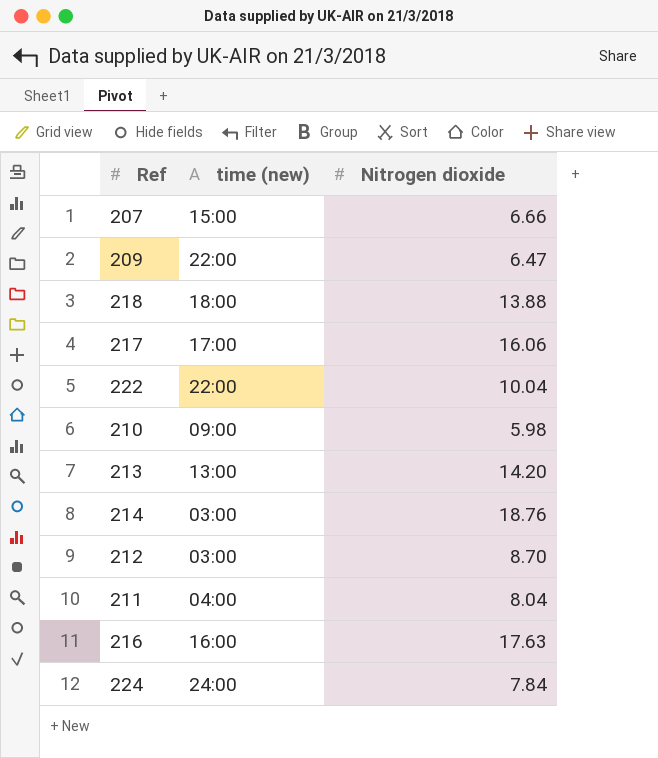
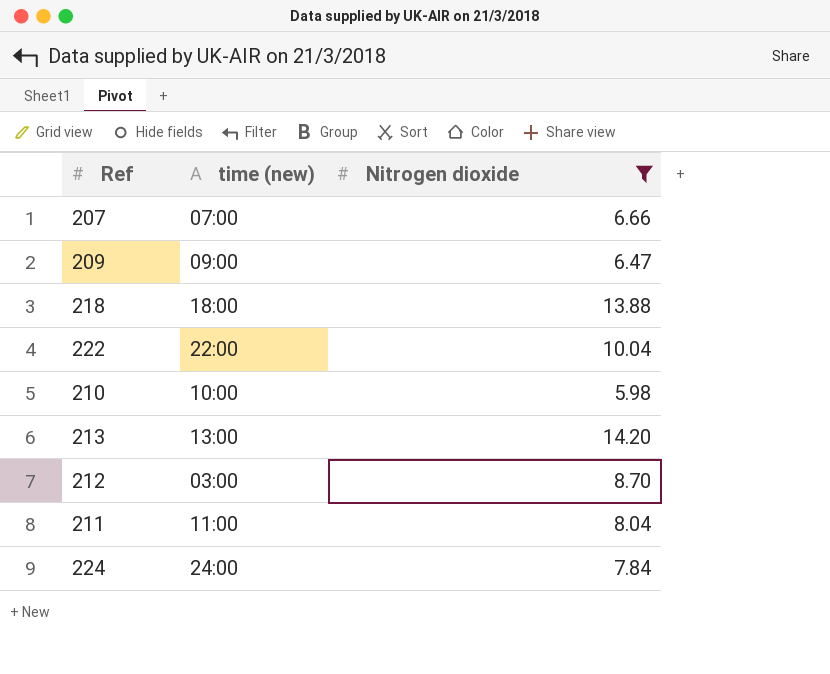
filter: none -> Nitrogen dioxide <= 14.20
207 | time (new): 15:00 -> 07:00
209 | time (new): 22:00 -> 09:00
210 | time (new): 09:00 -> 10:00
211 | time (new): 04:00 -> 11:00

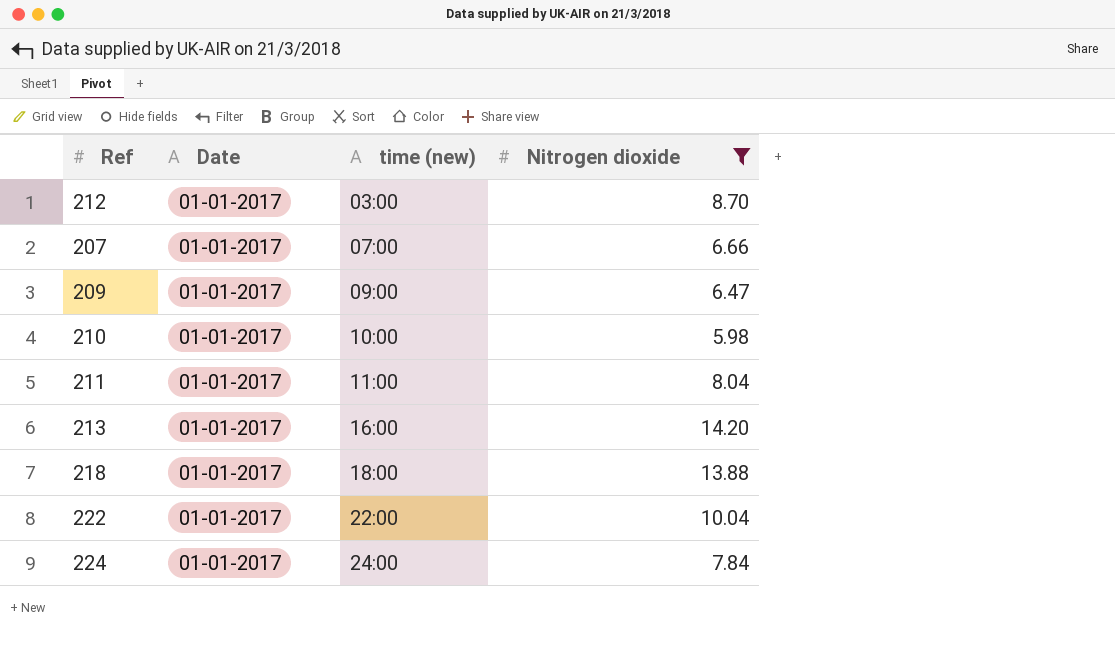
row order: none -> time (new) ascending
column Date | position: none -> 2
213 | time (new): 13:00 -> 16:00

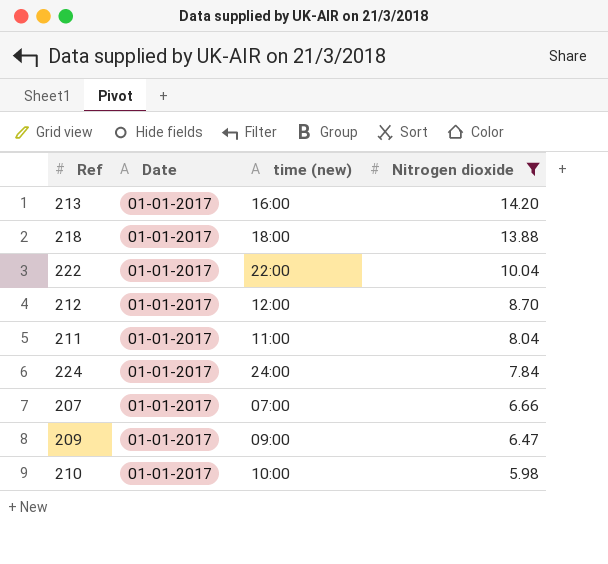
row order: time (new) ascending -> Nitrogen dioxide descending
212 | time (new): 03:00 -> 12:00

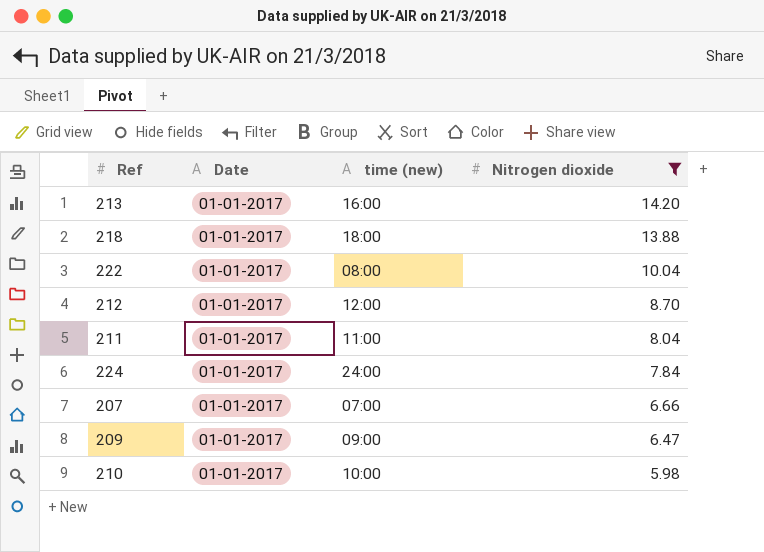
222 | time (new): 22:00 -> 08:00

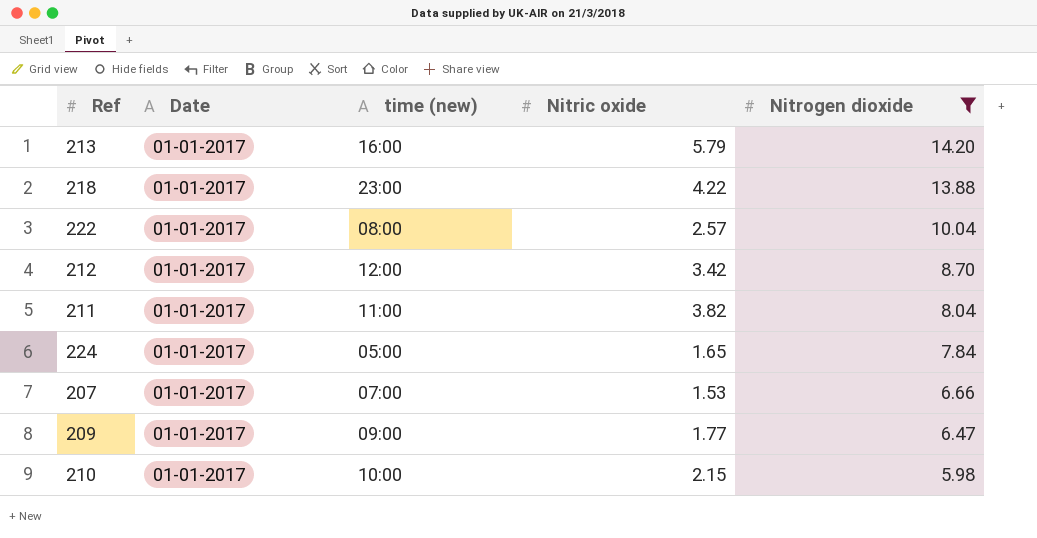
column Nitric oxide | position: none -> 4
218 | time (new): 18:00 -> 23:00
224 | time (new): 24:00 -> 05:00

